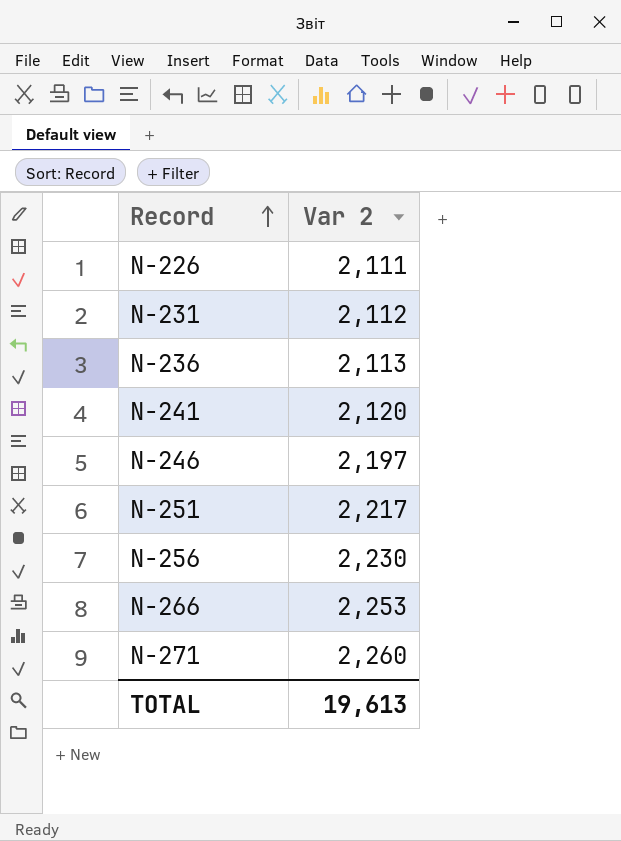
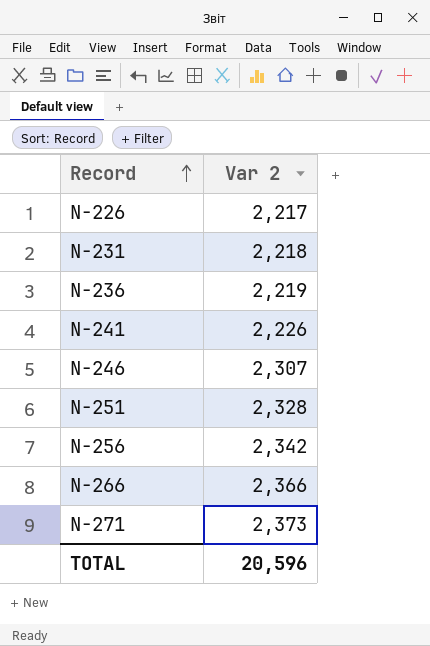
N-226 | Var 2: 2,111 -> 2,217
N-231 | Var 2: 2,112 -> 2,218
N-236 | Var 2: 2,113 -> 2,219
N-241 | Var 2: 2,120 -> 2,226
N-246 | Var 2: 2,197 -> 2,307
N-251 | Var 2: 2,217 -> 2,328
N-256 | Var 2: 2,230 -> 2,342
N-266 | Var 2: 2,253 -> 2,366
N-271 | Var 2: 2,260 -> 2,373
TOTAL | Var 2: 19,613 -> 20,596

